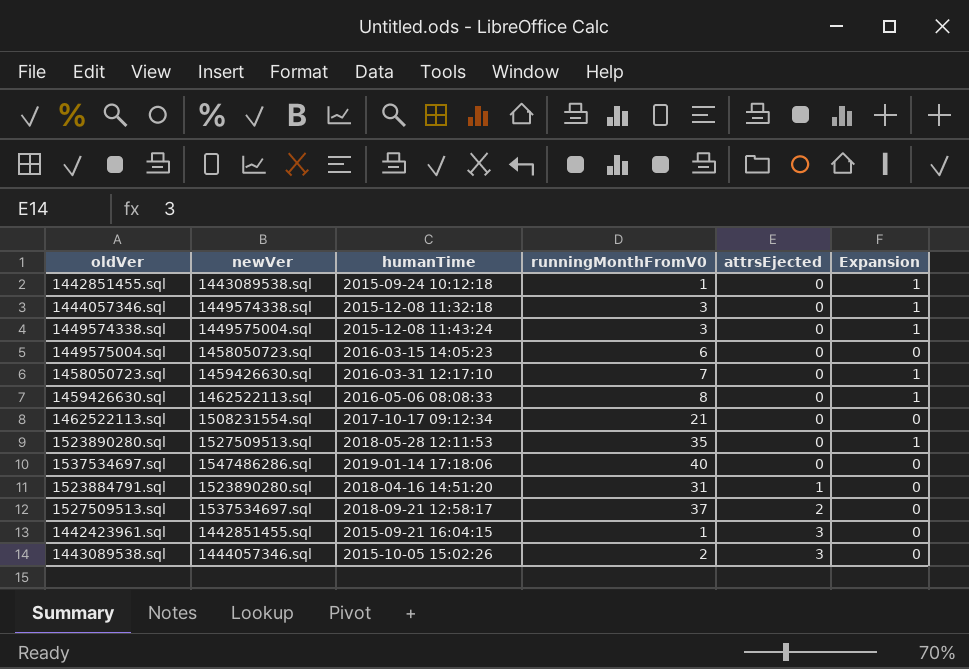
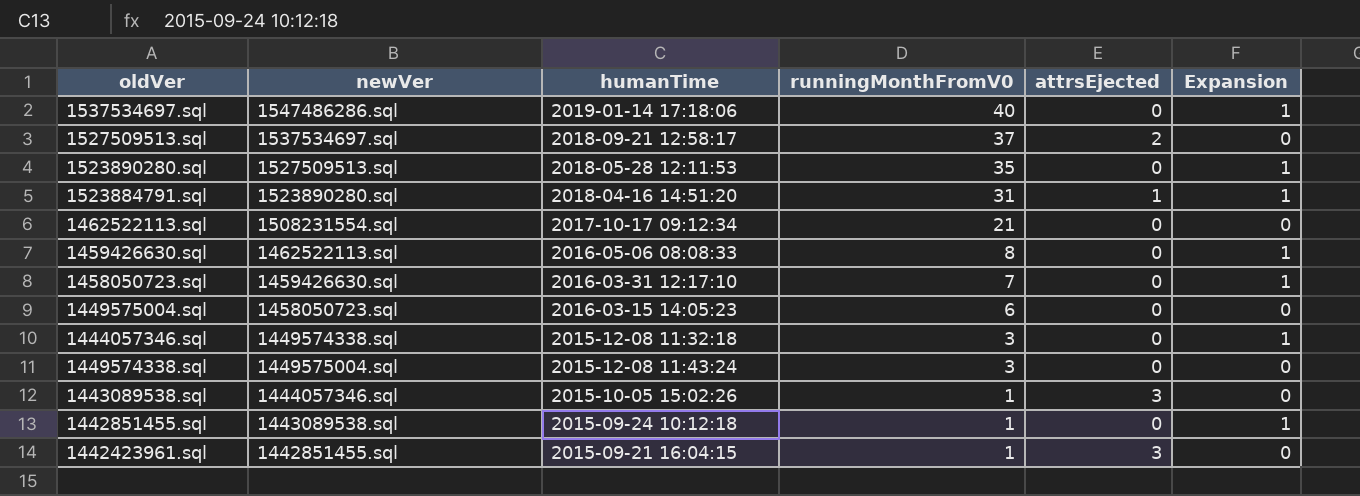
row order: attrsEjected ascending -> runningMonthFromV0 descending
1537534697.sql | Expansion: 0 -> 1
1523884791.sql | Expansion: 0 -> 1
1449574338.sql | Expansion: 1 -> 0
1443089538.sql | runningMonthFromV0: 2 -> 1

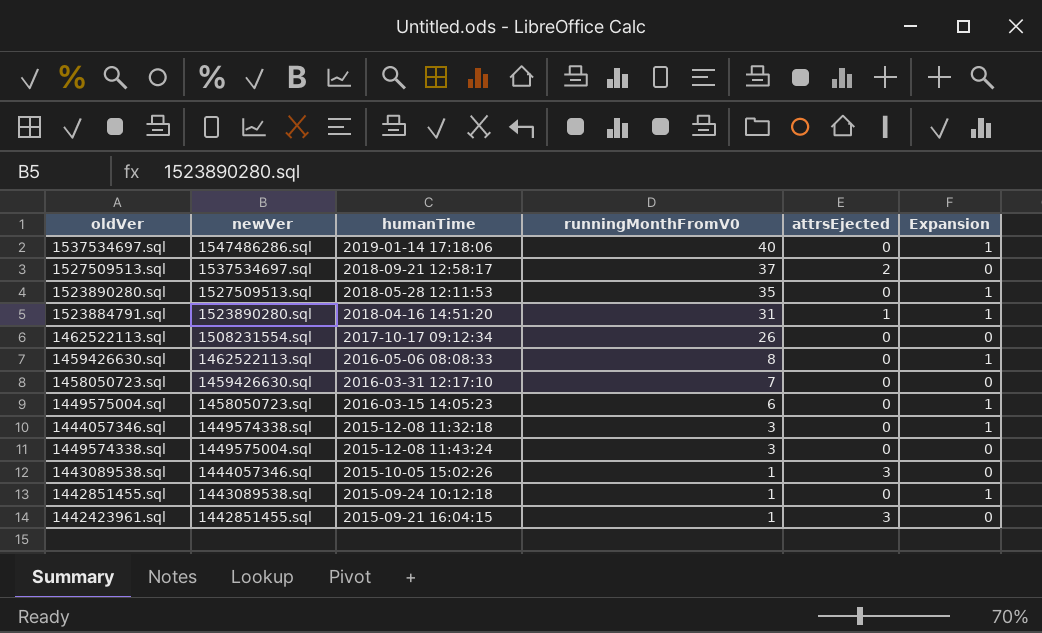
1462522113.sql | runningMonthFromV0: 21 -> 26
1458050723.sql | Expansion: 1 -> 0
1449575004.sql | Expansion: 0 -> 1

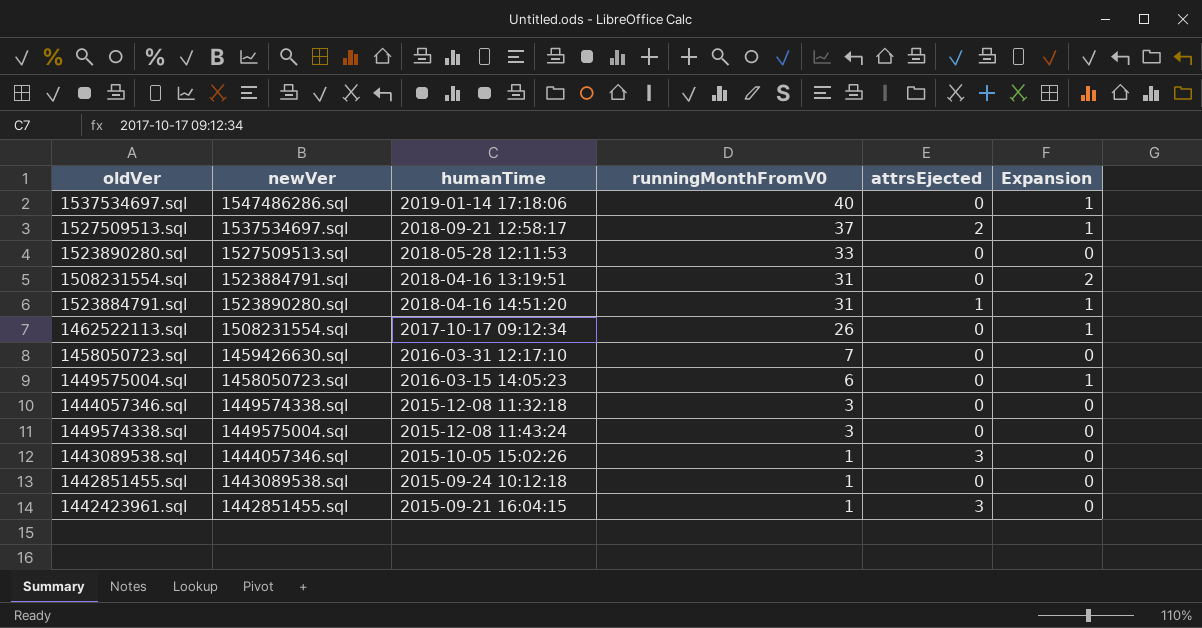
row 1459426630.sql: 1462522113.sql | 2016-05-06 08:08:33 | 8 | 0 | 1 -> none
1527509513.sql | Expansion: 0 -> 1
1523890280.sql | runningMonthFromV0: 35 -> 33
1523890280.sql | Expansion: 1 -> 0
row 1508231554.sql: none -> 1523884791.sql | 2018-04-16 13:19:51 | 31 | 0 | 2
1462522113.sql | Expansion: 0 -> 1
1444057346.sql | Expansion: 1 -> 0
1442851455.sql | Expansion: 1 -> 0

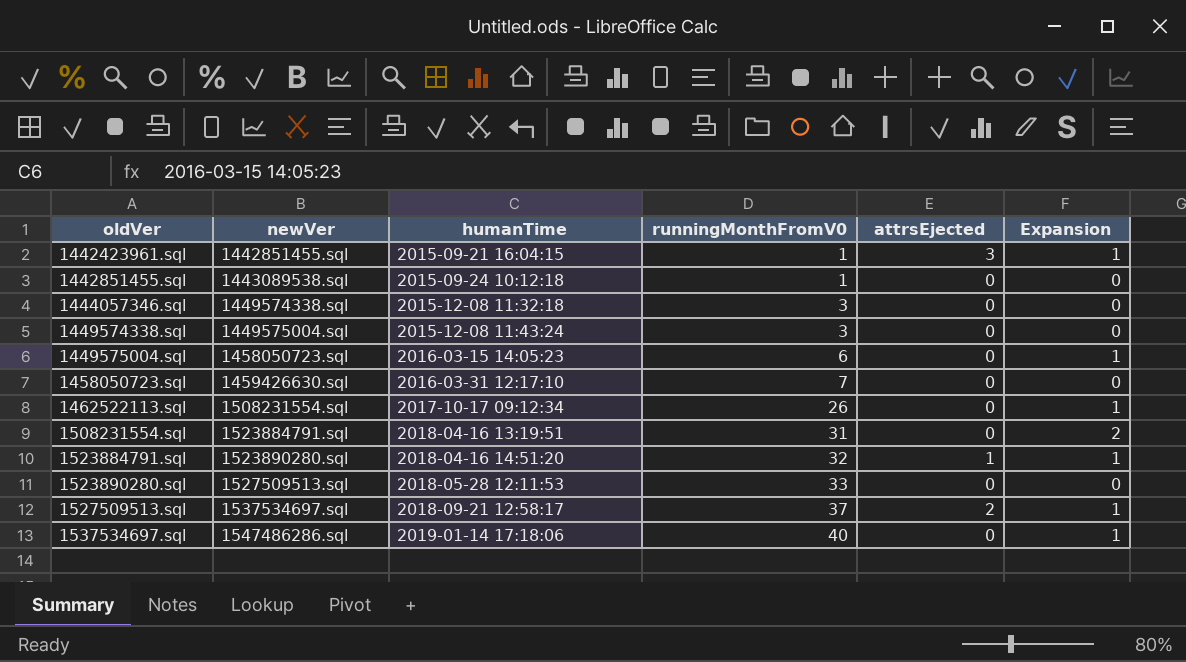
row order: runningMonthFromV0 descending -> oldVer ascending
row 1443089538.sql: 1444057346.sql | 2015-10-05 15:02:26 | 1 | 3 | 0 -> none
1442423961.sql | Expansion: 0 -> 1
1523884791.sql | runningMonthFromV0: 31 -> 32

